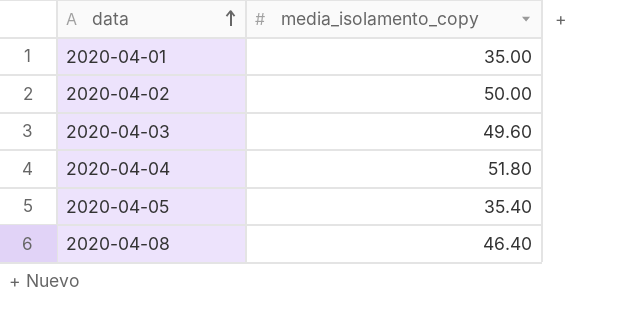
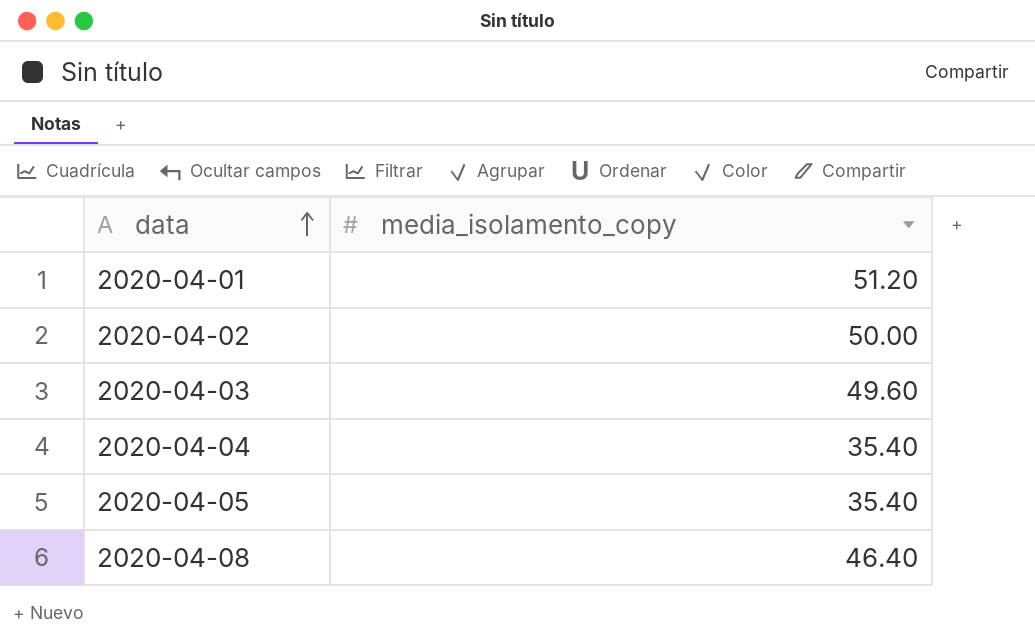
2020-04-01 | media_isolamento_copy: 35.00 -> 51.20
2020-04-04 | media_isolamento_copy: 51.80 -> 35.40

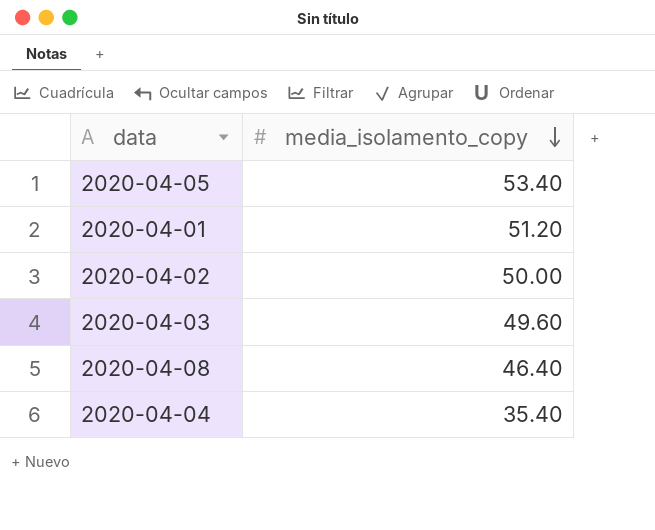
row order: data ascending -> media_isolamento_copy descending
2020-04-05 | media_isolamento_copy: 35.40 -> 53.40

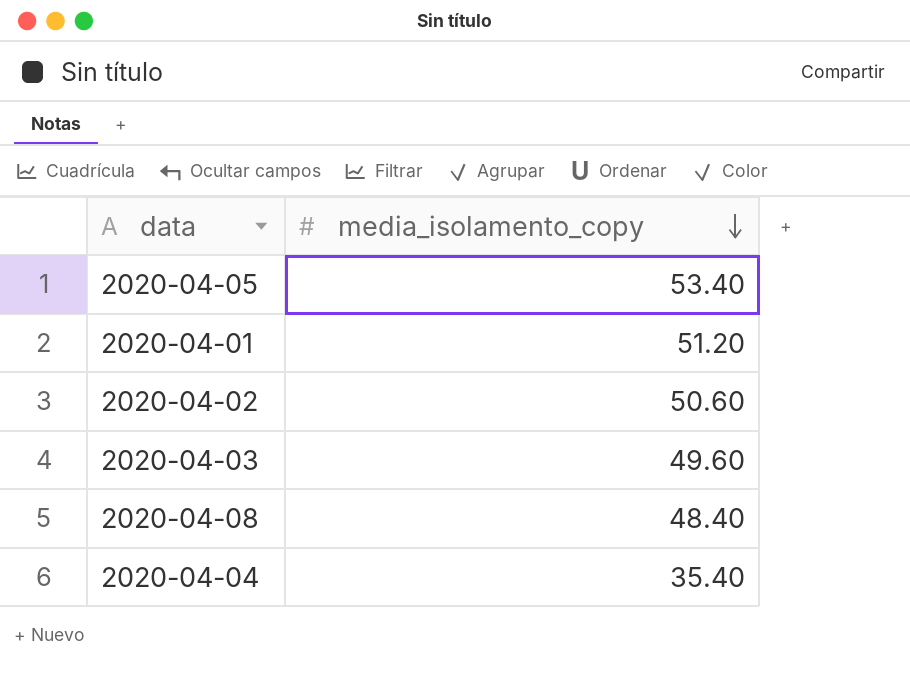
2020-04-02 | media_isolamento_copy: 50.00 -> 50.60
2020-04-08 | media_isolamento_copy: 46.40 -> 48.40

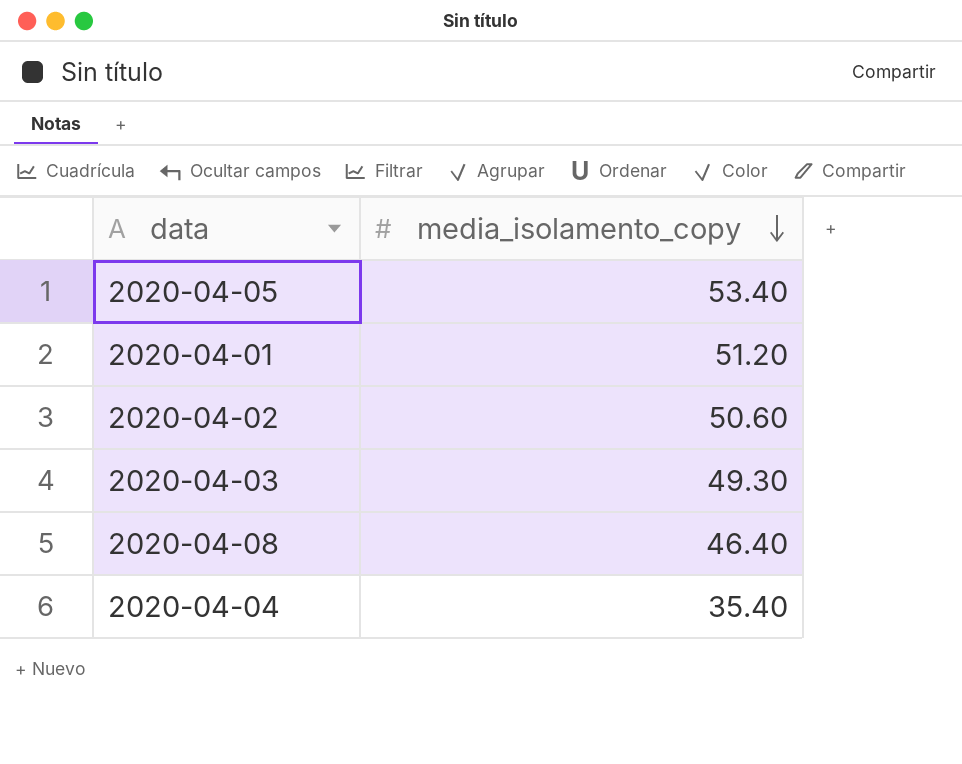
2020-04-03 | media_isolamento_copy: 49.60 -> 49.30
2020-04-08 | media_isolamento_copy: 48.40 -> 46.40

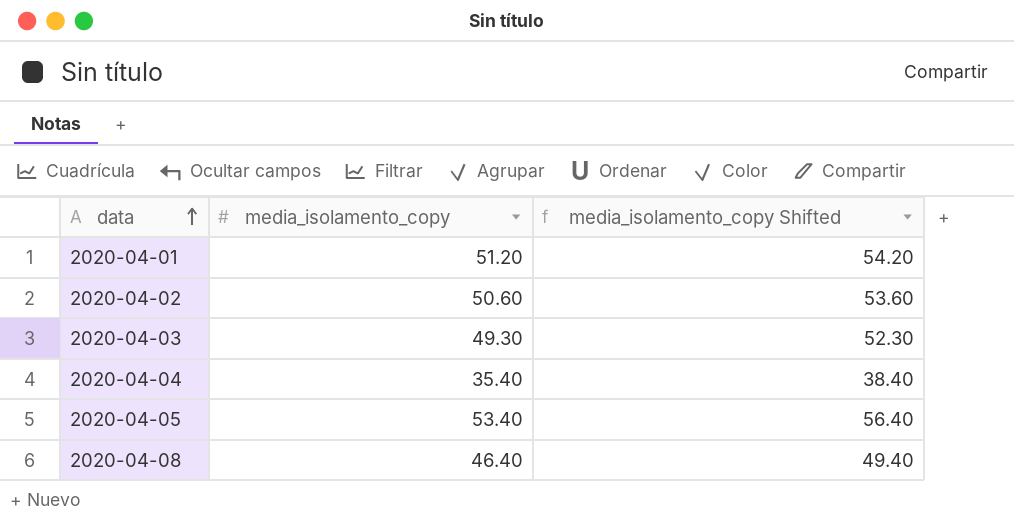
row order: media_isolamento_copy descending -> data ascending
column media_isolamento_copy Shifted | formula: none -> [media_isolamento_copy] + 3

